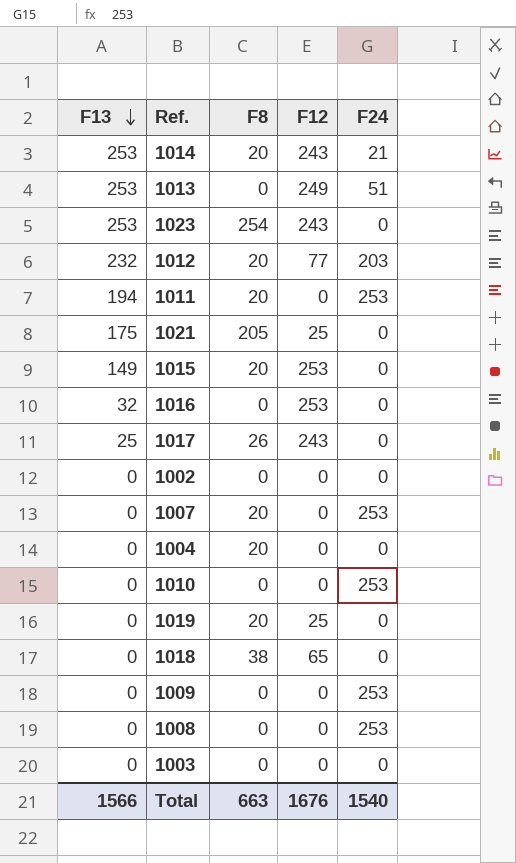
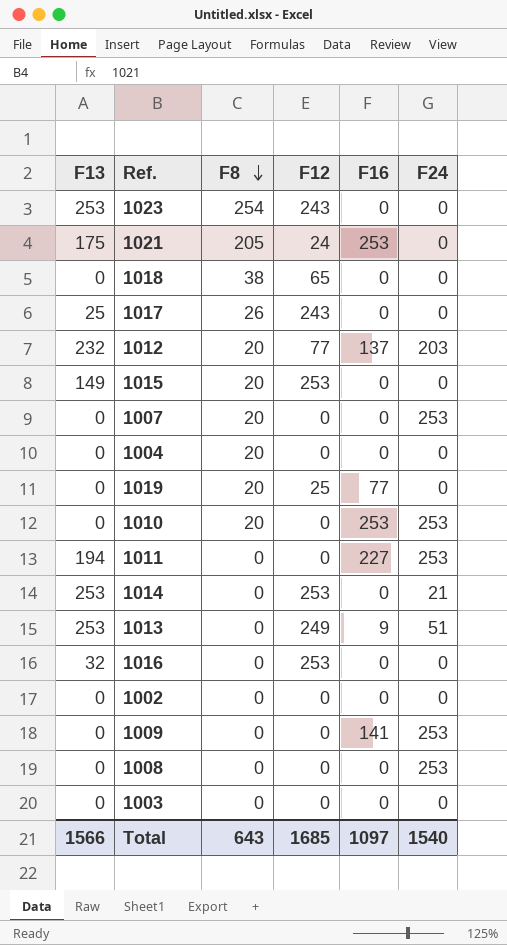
row order: F13 descending -> F8 descending
column F16 | position: none -> 5
1021 | F12: 25 -> 24
1010 | F8: 0 -> 20
1011 | F8: 20 -> 0
1014 | F8: 20 -> 0
1014 | F12: 243 -> 253
Total | F8: 663 -> 643
Total | F12: 1676 -> 1685

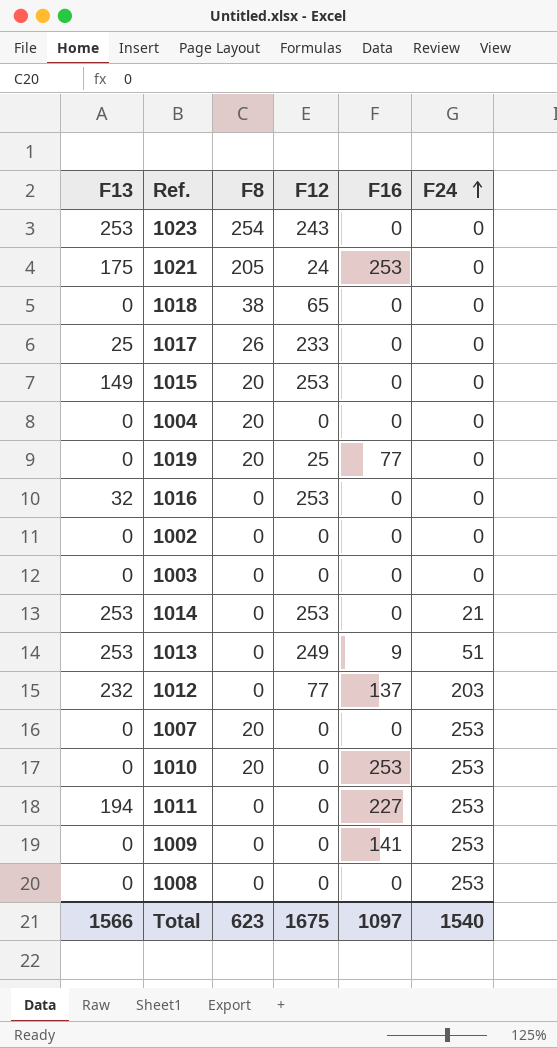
row order: F8 descending -> F24 ascending
1017 | F12: 243 -> 233
1012 | F8: 20 -> 0
Total | F8: 643 -> 623
Total | F12: 1685 -> 1675

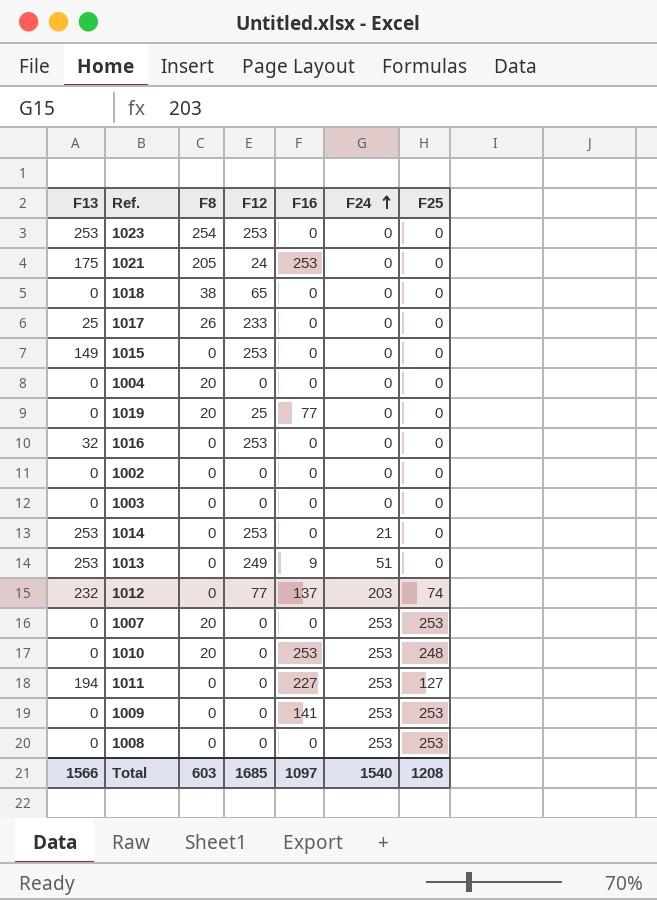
column F25 | position: none -> 7
1023 | F12: 243 -> 253
1015 | F8: 20 -> 0
Total | F8: 623 -> 603
Total | F12: 1675 -> 1685

